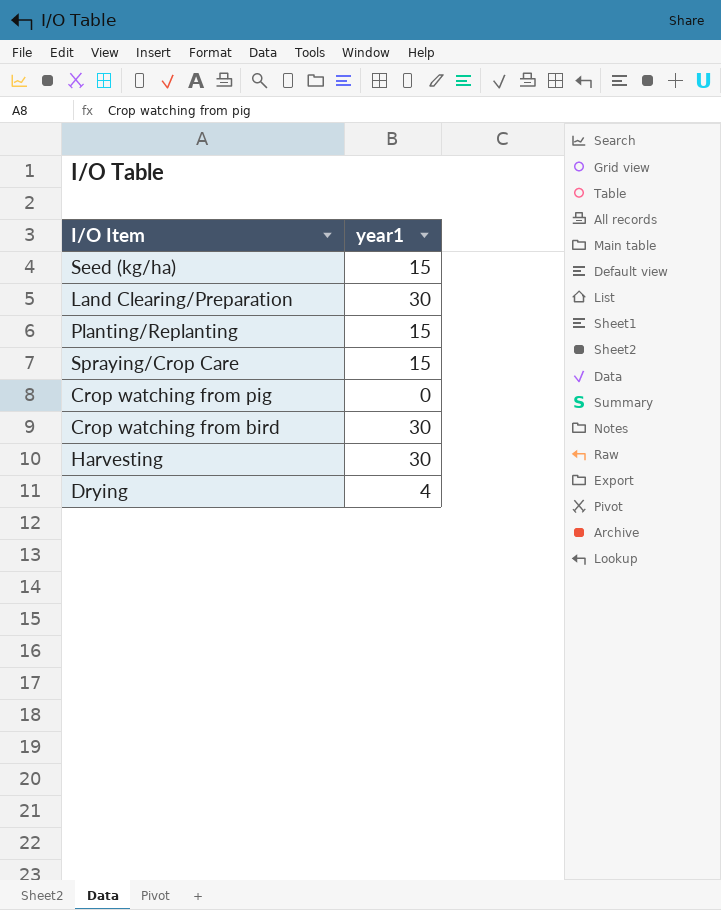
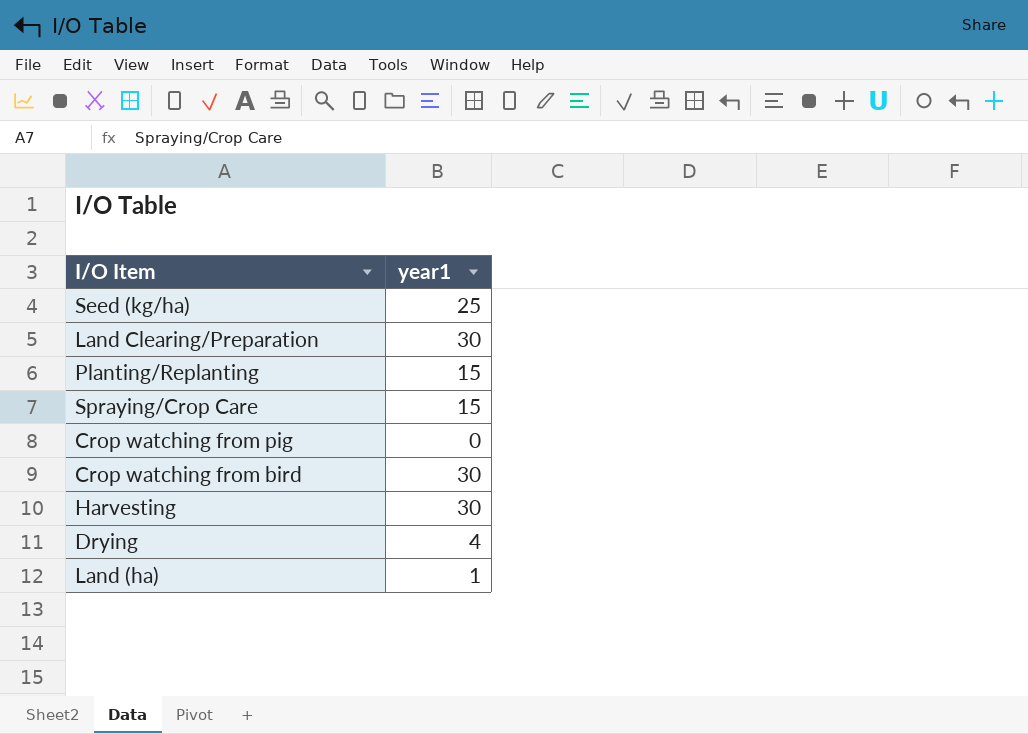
Seed (kg/ha) | year1: 15 -> 25
row Land (ha): none -> 1

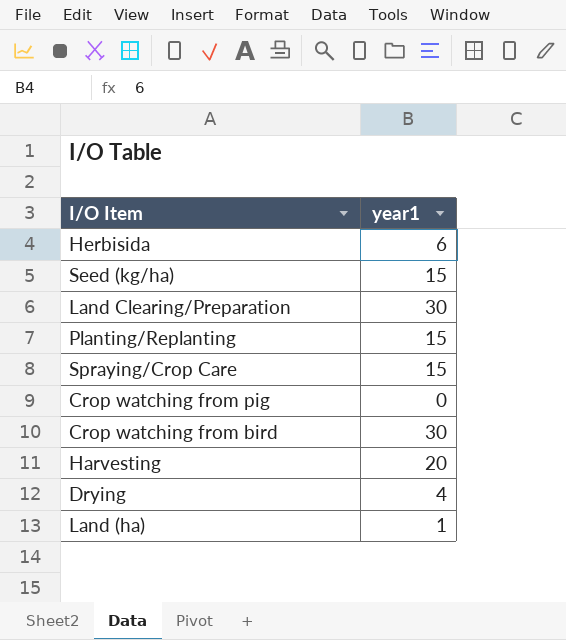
row Herbisida: none -> 6
Seed (kg/ha) | year1: 25 -> 15
Harvesting | year1: 30 -> 20

